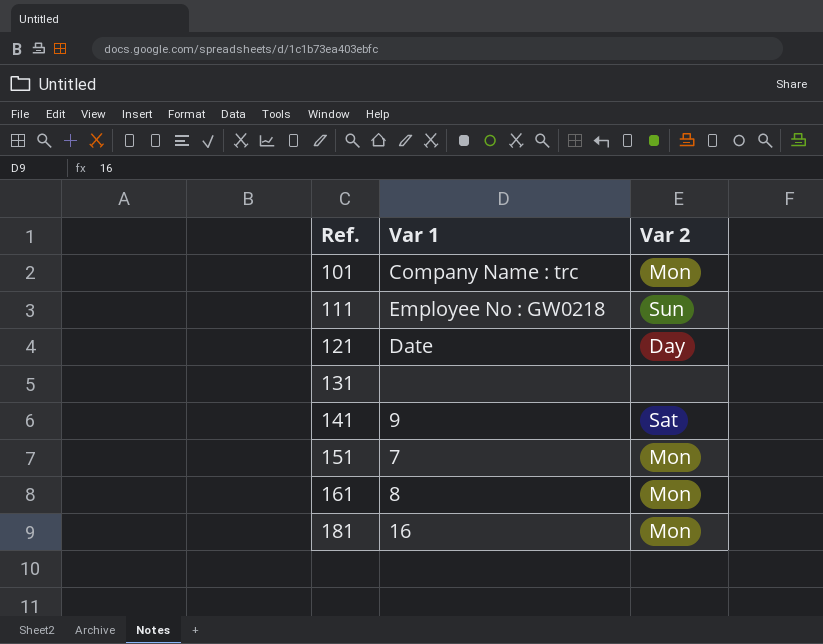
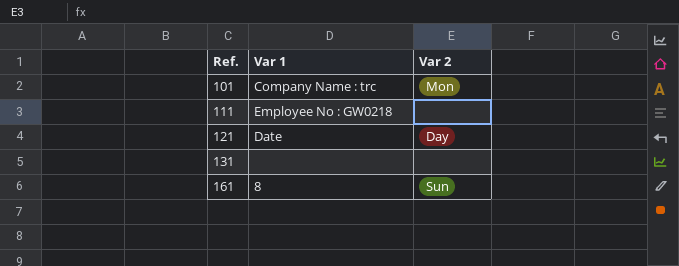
row 141: 9 | Sat -> none
row 151: 7 | Mon -> none
row 181: 16 | Mon -> none
111 | Var 2: Sun -> none
161 | Var 2: Mon -> Sun

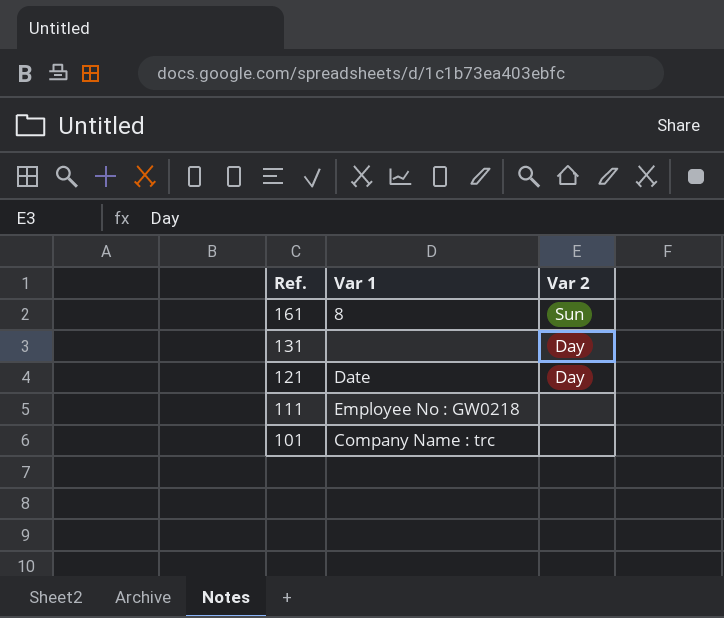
row order: Ref. ascending -> Ref. descending
131 | Var 2: none -> Day
101 | Var 2: Mon -> none

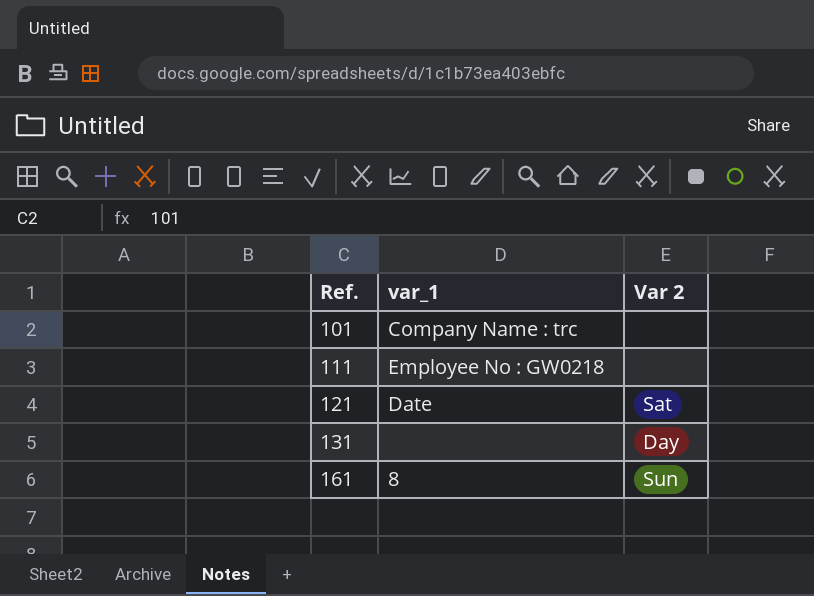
row order: Ref. descending -> Ref. ascending
column name: Var 1 -> var_1
121 | Var 2: Day -> Sat

